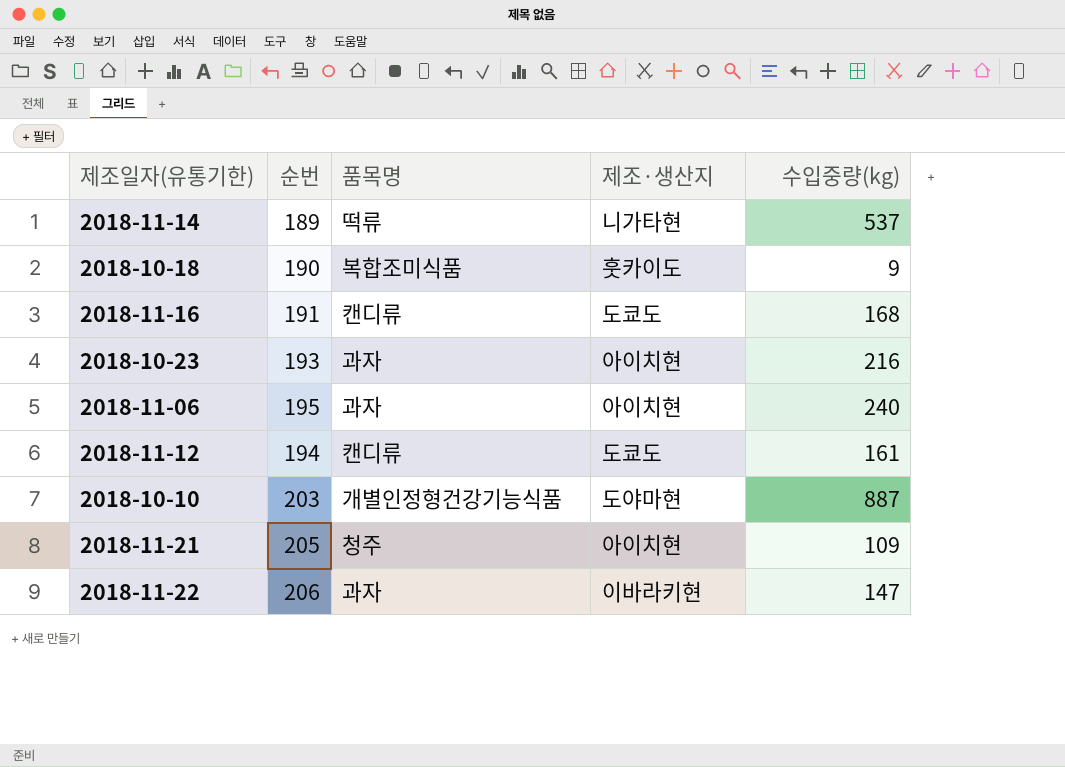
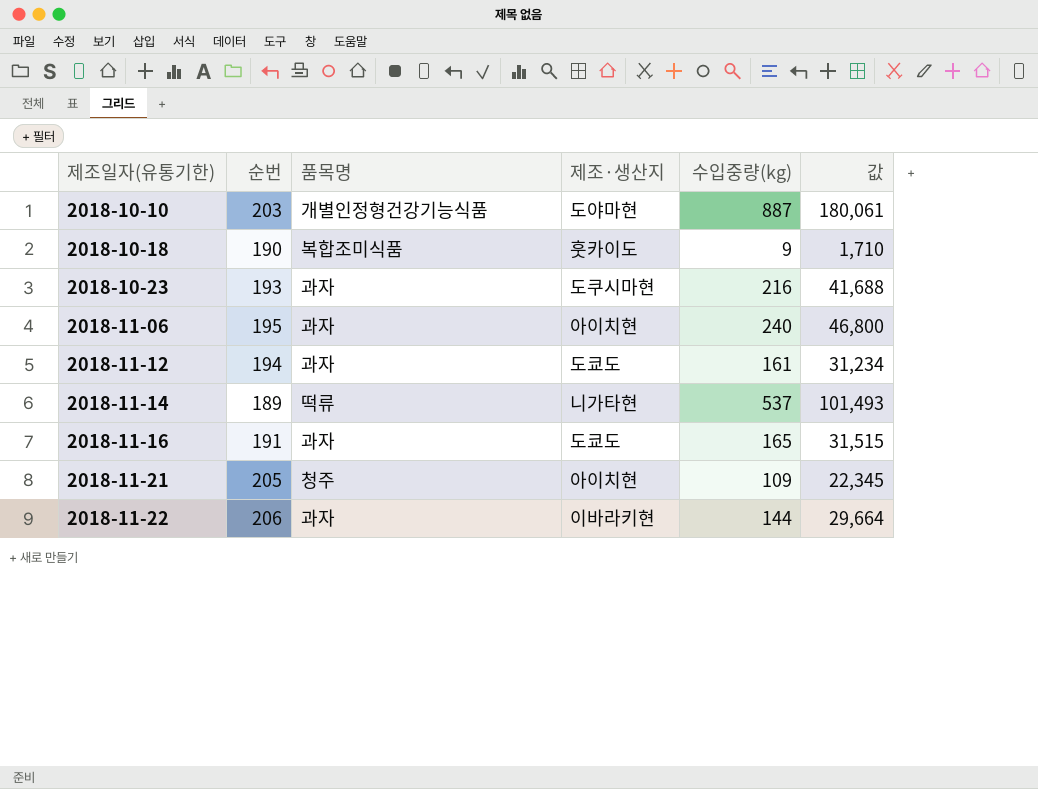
row order: none -> 제조일자(유통기한) ascending
column 값 | formula: none -> [순번] * [수입중량(kg)]
2018-10-23 | 제조·생산지: 아이치현 -> 도쿠시마현
2018-11-12 | 품목명: 캔디류 -> 과자
2018-11-16 | 품목명: 캔디류 -> 과자
2018-11-16 | 수입중량(kg): 168 -> 165
2018-11-22 | 수입중량(kg): 147 -> 144

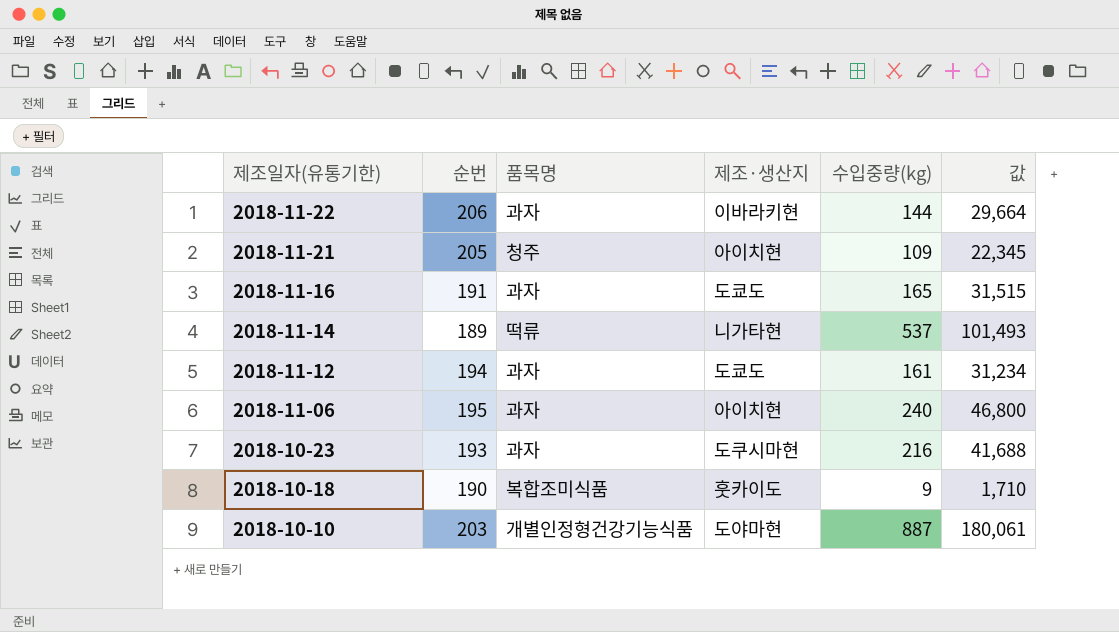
row order: 제조일자(유통기한) ascending -> 제조일자(유통기한) descending

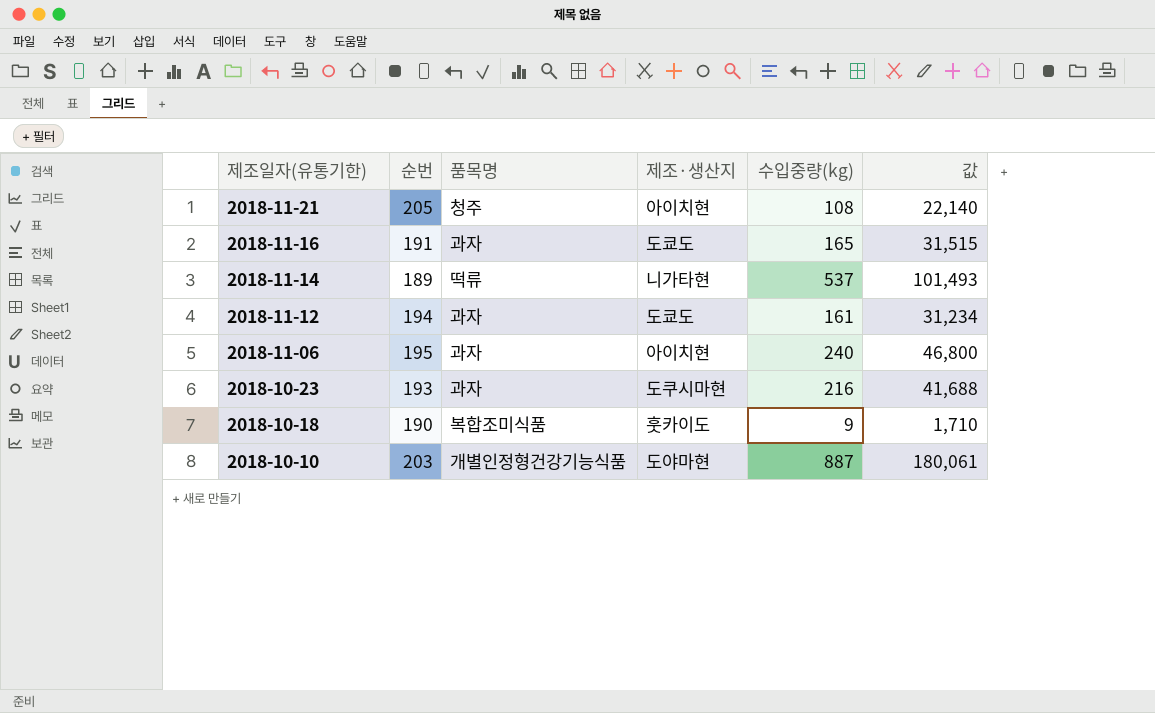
row 2018-11-22: 206 | 과자 | 이바라키현 | 144 | 29,664 -> none
2018-11-21 | 수입중량(kg): 109 -> 108
2018-11-21 | 값: 22,345 -> 22,140

